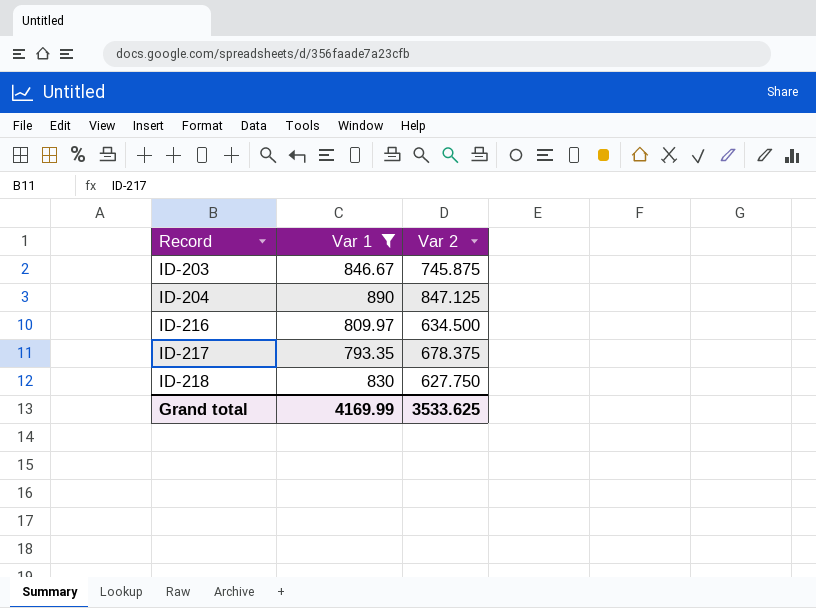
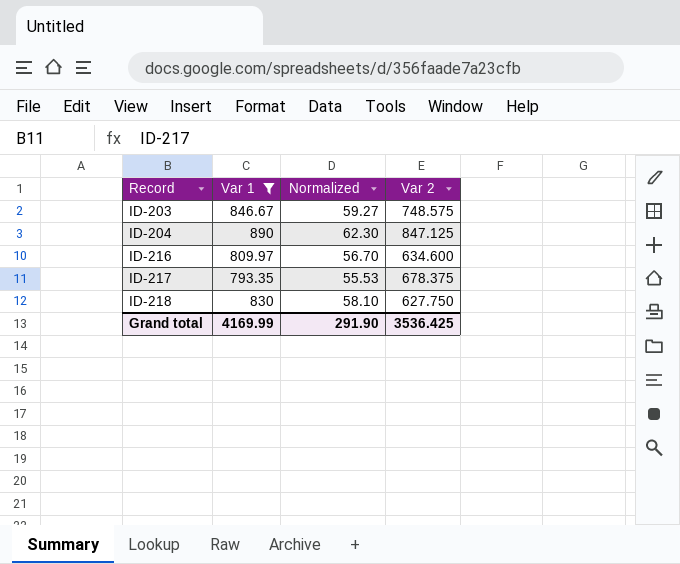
column Normalized | formula: none -> [Var 1] * 0.07
ID-203 | Var 2: 745.875 -> 748.575
ID-216 | Var 2: 634.500 -> 634.600
Grand total | Var 2: 3533.625 -> 3536.425

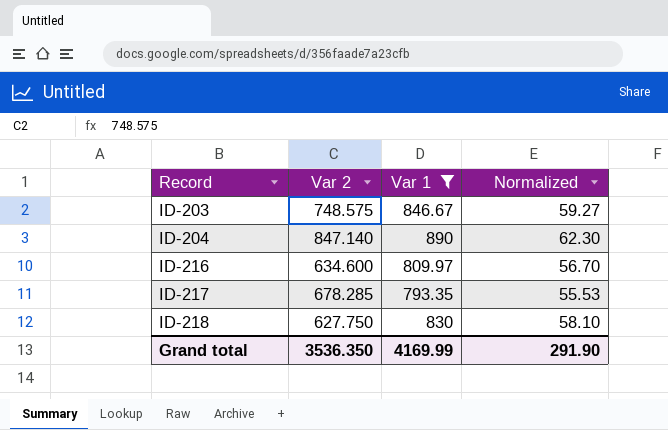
column Var 2 | position: 4 -> 2
ID-204 | Var 2: 847.125 -> 847.140
ID-217 | Var 2: 678.375 -> 678.285
Grand total | Var 2: 3536.425 -> 3536.350

